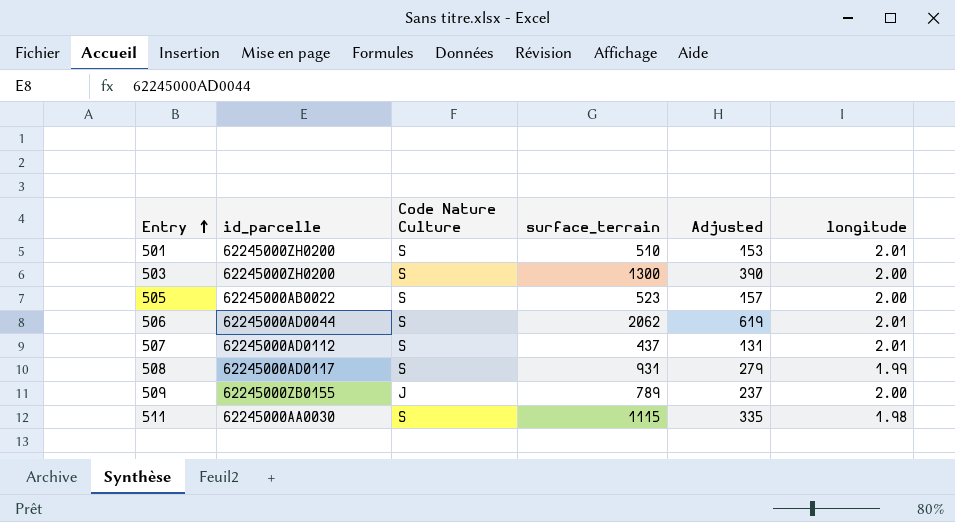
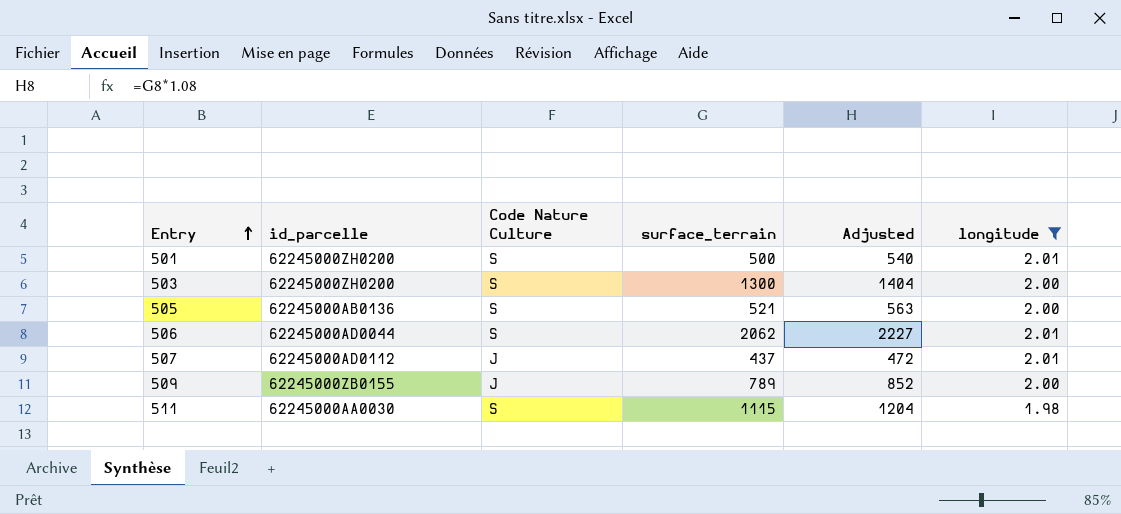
filter: none -> longitude != 1.99
column Adjusted | formula: [surface_terrain] * 0.3 -> [surface_terrain] * 1.08
501 | surface_terrain: 510 -> 500
505 | id_parcelle: 62245000AB0022 -> 62245000AB0136
505 | surface_terrain: 523 -> 521
507 | Code Nature Culture: S -> J

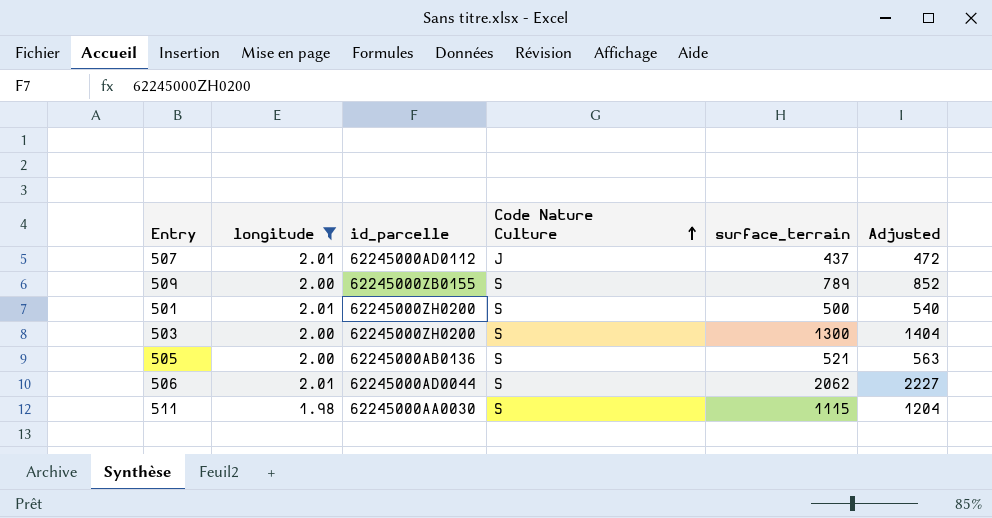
row order: Entry ascending -> Code Nature Culture ascending
column longitude | position: 6 -> 2
509 | Code Nature Culture: J -> S

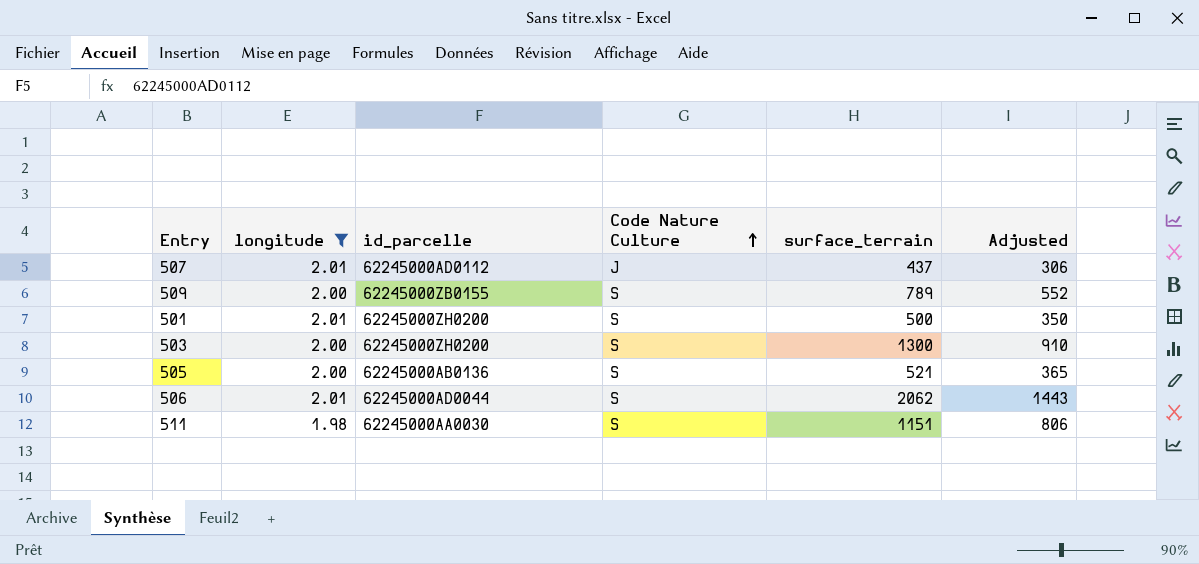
column Adjusted | formula: [surface_terrain] * 1.08 -> [surface_terrain] * 0.7
511 | surface_terrain: 1115 -> 1151

